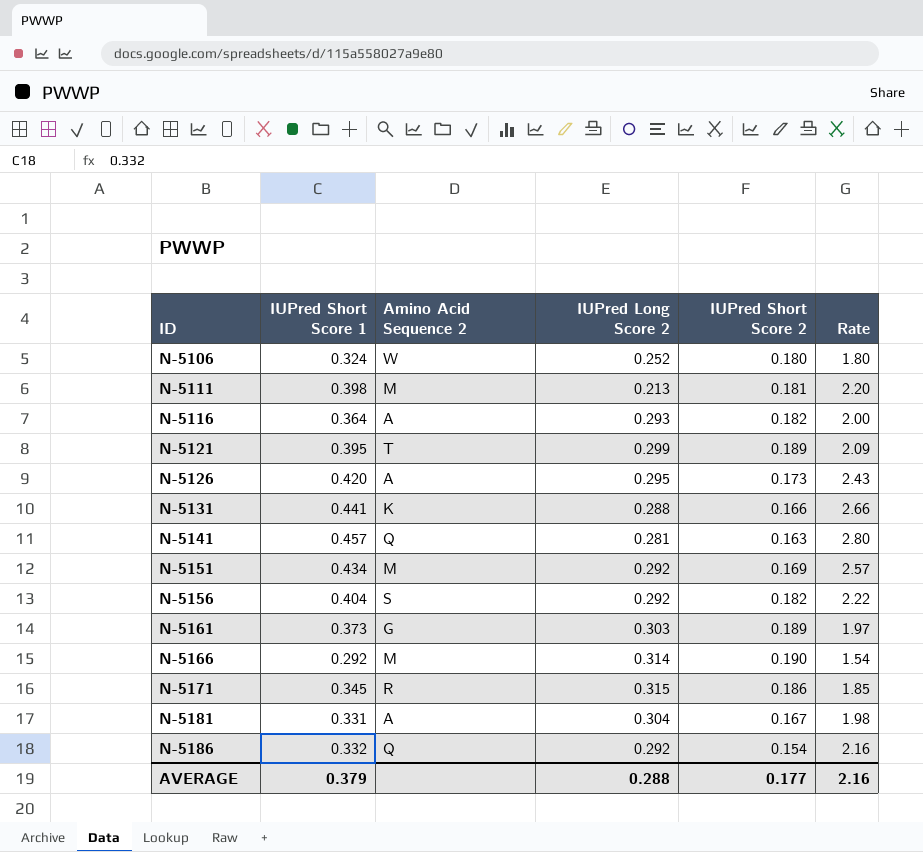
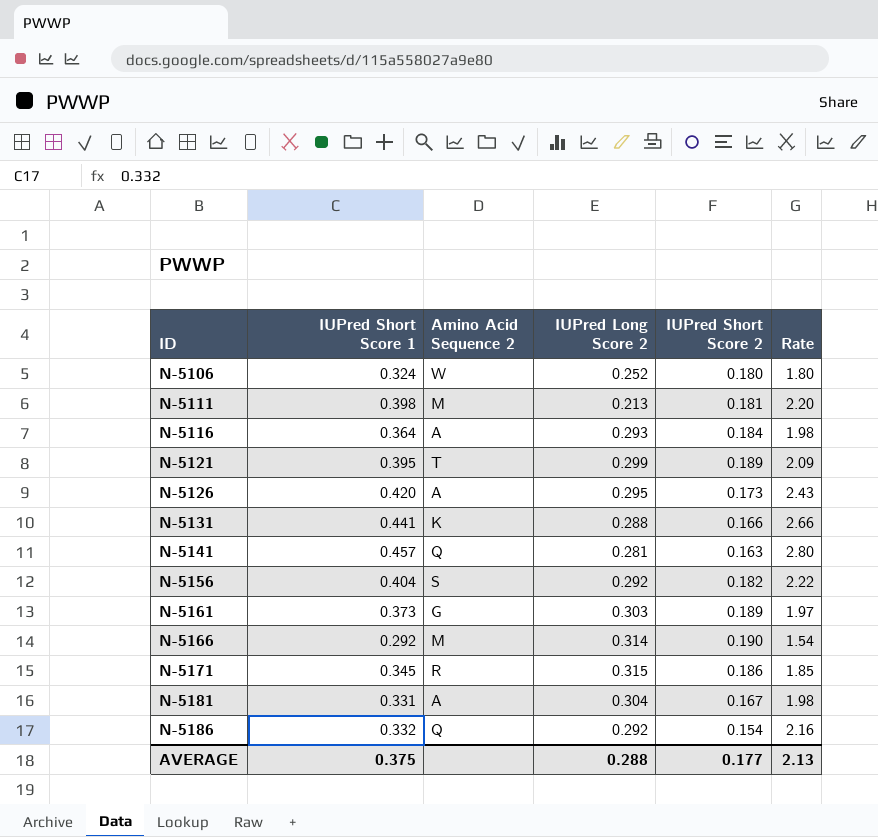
row N-5151: 0.434 | M | 0.292 | 0.169 | 2.57 -> none
N-5116 | IUPred Short Score 2: 0.182 -> 0.184
N-5116 | Rate: 2.00 -> 1.98
AVERAGE | IUPred Short Score 1: 0.379 -> 0.375
AVERAGE | Rate: 2.16 -> 2.13

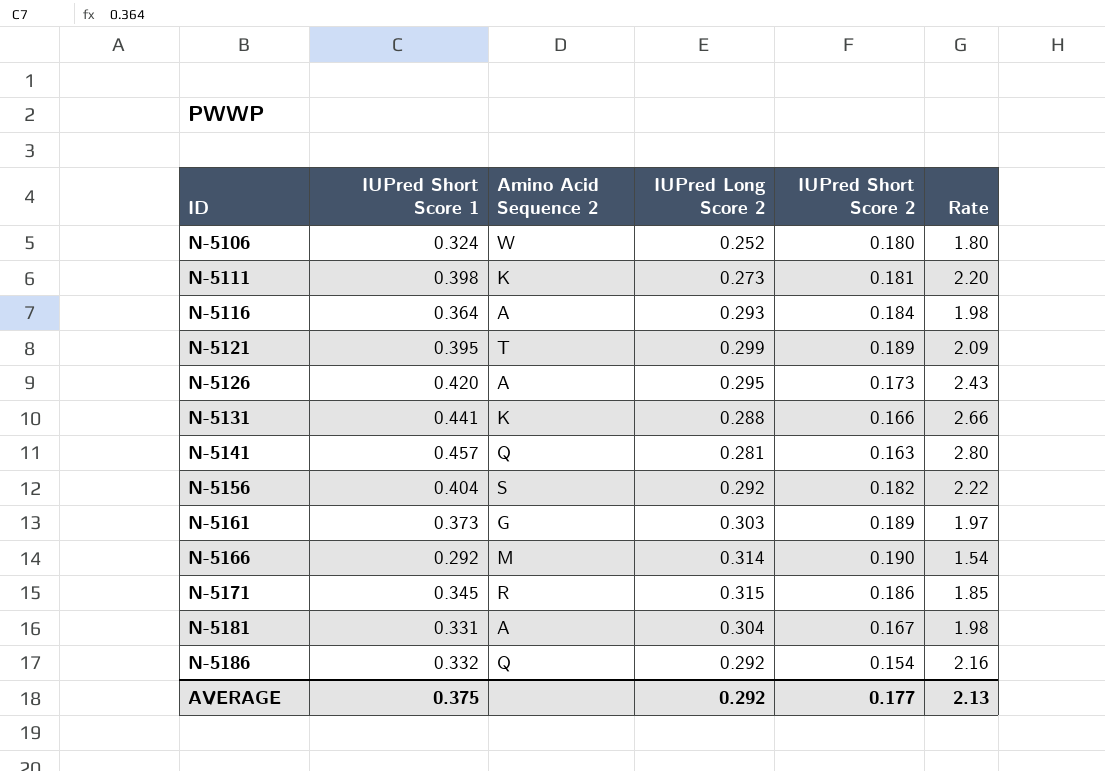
N-5111 | Amino Acid Sequence 2: M -> K
N-5111 | IUPred Long Score 2: 0.213 -> 0.273
AVERAGE | IUPred Long Score 2: 0.288 -> 0.292

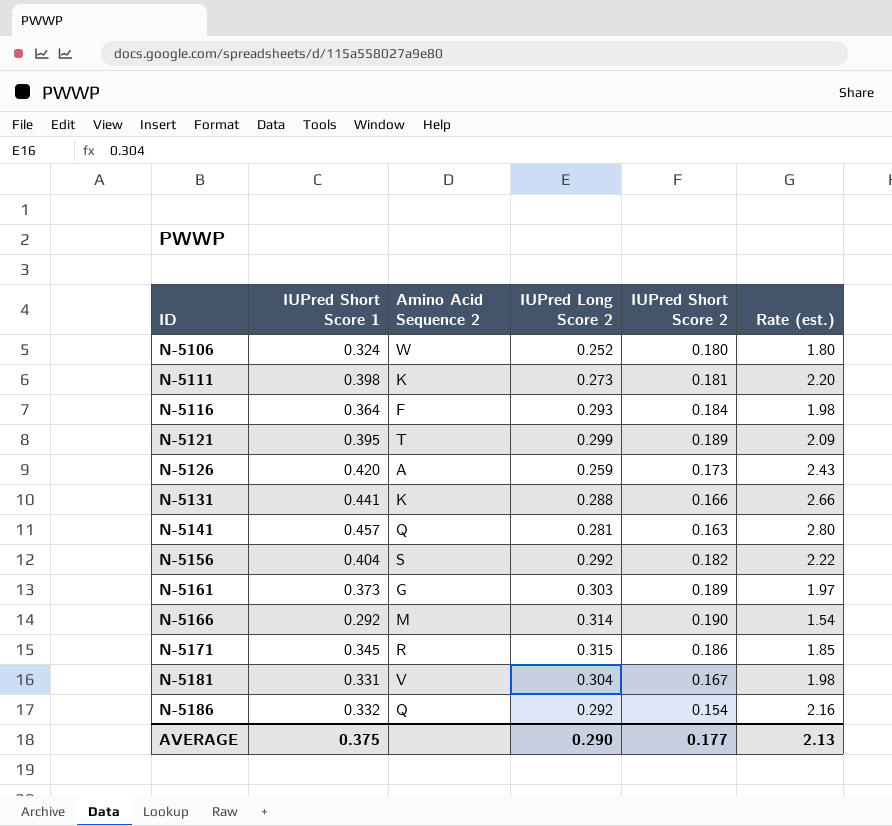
column name: Rate -> Rate (est.)
N-5116 | Amino Acid Sequence 2: A -> F
N-5126 | IUPred Long Score 2: 0.295 -> 0.259
N-5181 | Amino Acid Sequence 2: A -> V
AVERAGE | IUPred Long Score 2: 0.292 -> 0.290

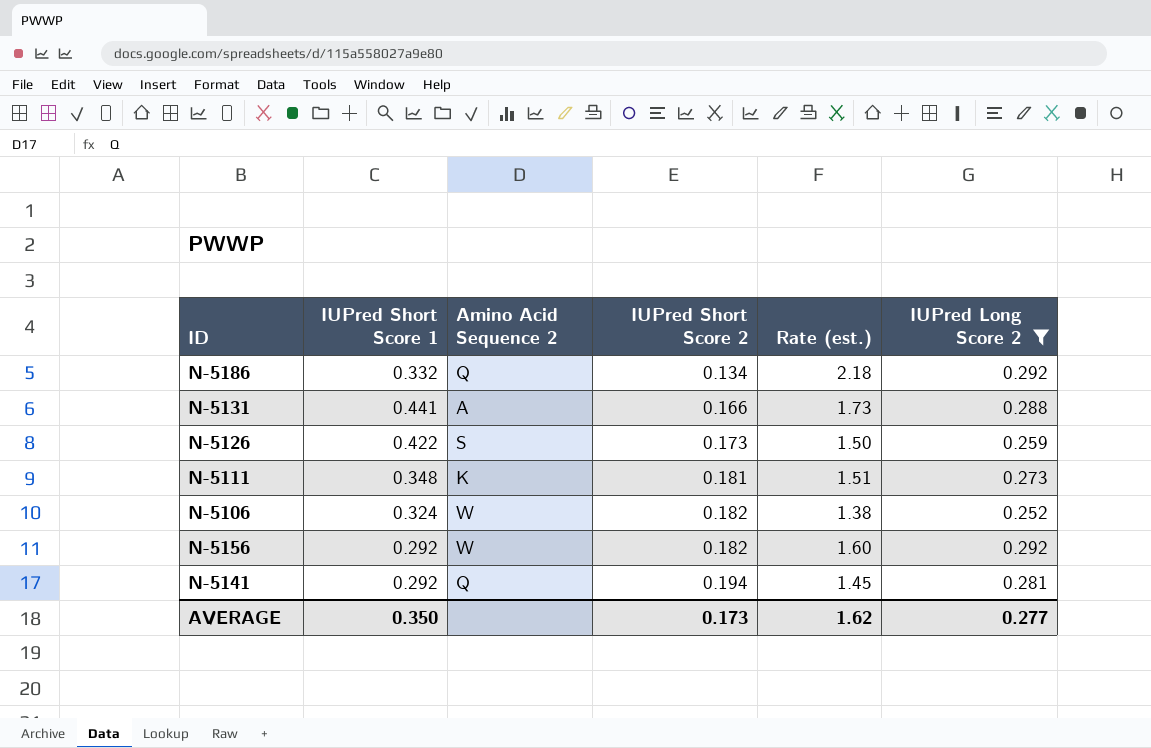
filter: none -> IUPred Long Score 2 <= 0.292
row order: ID ascending -> IUPred Short Score 2 ascending
column Rate (est.) | formula: [IUPred Short Score 1] / [IUPred Short Score 2] -> [IUPred Long Score 2] / [IUPred Short Score 2]
column IUPred Long Score 2 | position: 4 -> 6
N-5186 | IUPred Short Score 2: 0.154 -> 0.134
N-5131 | Amino Acid Sequence 2: K -> A
N-5126 | IUPred Short Score 1: 0.420 -> 0.422
N-5126 | Amino Acid Sequence 2: A -> S
N-5111 | IUPred Short Score 1: 0.398 -> 0.348
N-5106 | IUPred Short Score 2: 0.180 -> 0.182
N-5156 | IUPred Short Score 1: 0.404 -> 0.292
N-5156 | Amino Acid Sequence 2: S -> W
N-5141 | IUPred Short Score 1: 0.457 -> 0.292
N-5141 | IUPred Short Score 2: 0.163 -> 0.194
AVERAGE | IUPred Short Score 1: 0.375 -> 0.350
AVERAGE | IUPred Short Score 2: 0.177 -> 0.173
AVERAGE | Rate (est.): 2.13 -> 1.62
AVERAGE | IUPred Long Score 2: 0.290 -> 0.277

